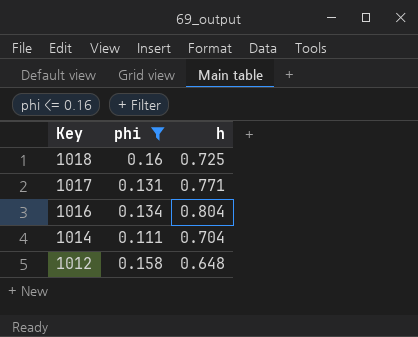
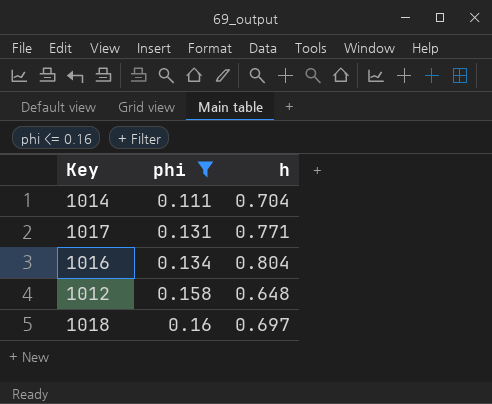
row order: Key descending -> phi ascending
1018 | h: 0.725 -> 0.697

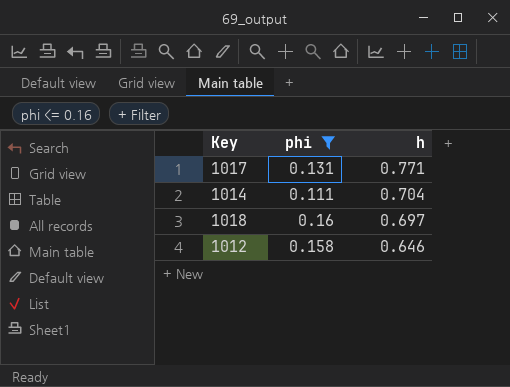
row order: phi ascending -> h descending
row 1016: 0.134 | 0.804 -> none
1012 | h: 0.648 -> 0.646

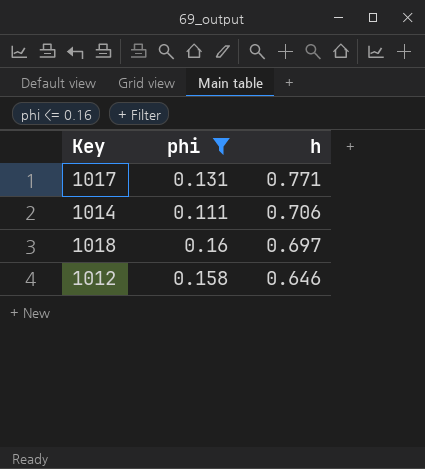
1014 | h: 0.704 -> 0.706

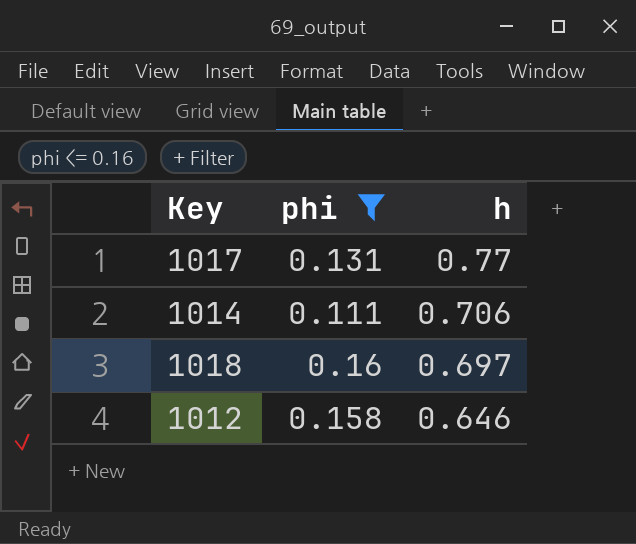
1017 | h: 0.771 -> 0.77

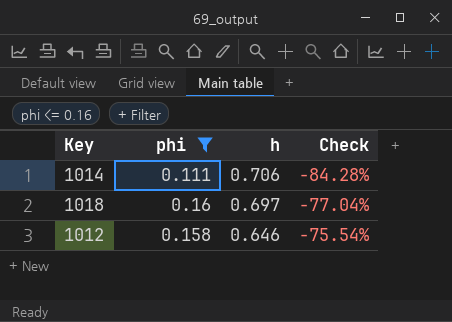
column Check | formula: none -> ([phi] - [h]) / [h]
row 1017: 0.131 | 0.77 -> none

